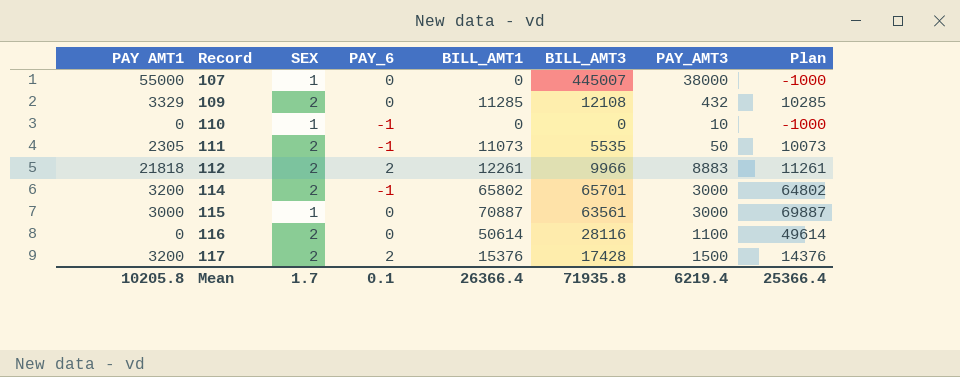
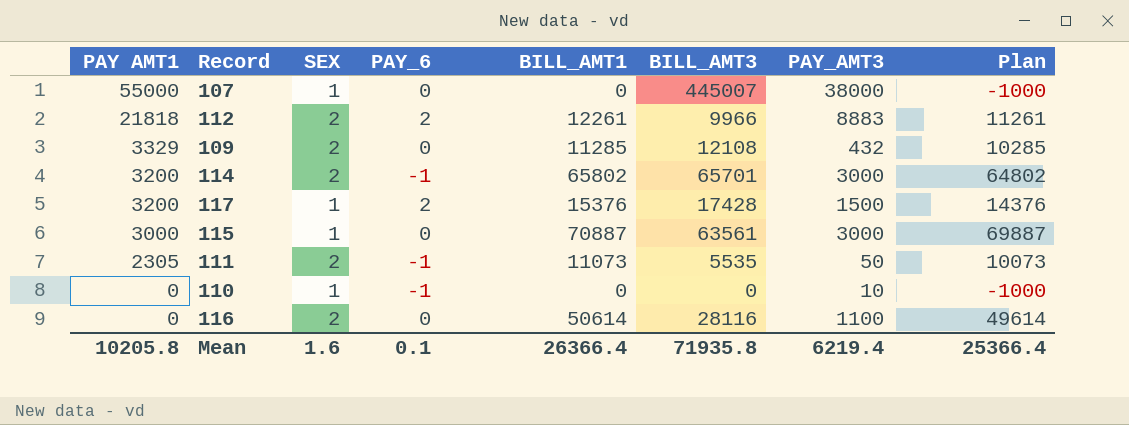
row order: Record ascending -> PAY AMT1 descending
117 | SEX: 2 -> 1
Mean | SEX: 1.7 -> 1.6

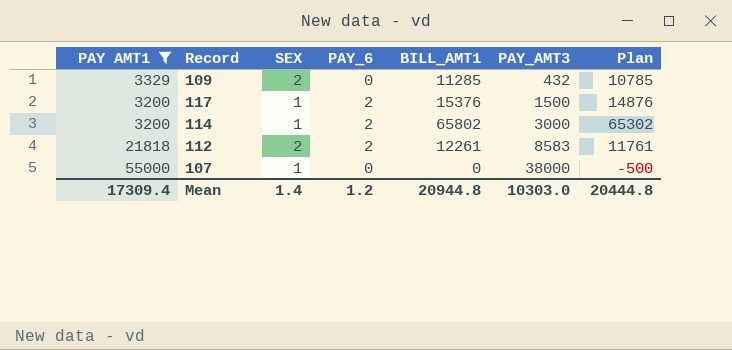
filter: none -> PAY AMT1 >= 3200
row order: PAY AMT1 descending -> PAY_AMT3 ascending
column BILL_AMT3 | position: 6 -> none
column Plan | formula: [BILL_AMT1] - 1000 -> [BILL_AMT1] - 500
114 | SEX: 2 -> 1
114 | PAY_6: -1 -> 2
112 | PAY_AMT3: 8883 -> 8583
Mean | PAY AMT1: 10205.8 -> 17309.4
Mean | SEX: 1.6 -> 1.4
Mean | PAY_6: 0.1 -> 1.2
Mean | BILL_AMT1: 26366.4 -> 20944.8
Mean | PAY_AMT3: 6219.4 -> 10303.0
Mean | Plan: 25366.4 -> 20444.8

